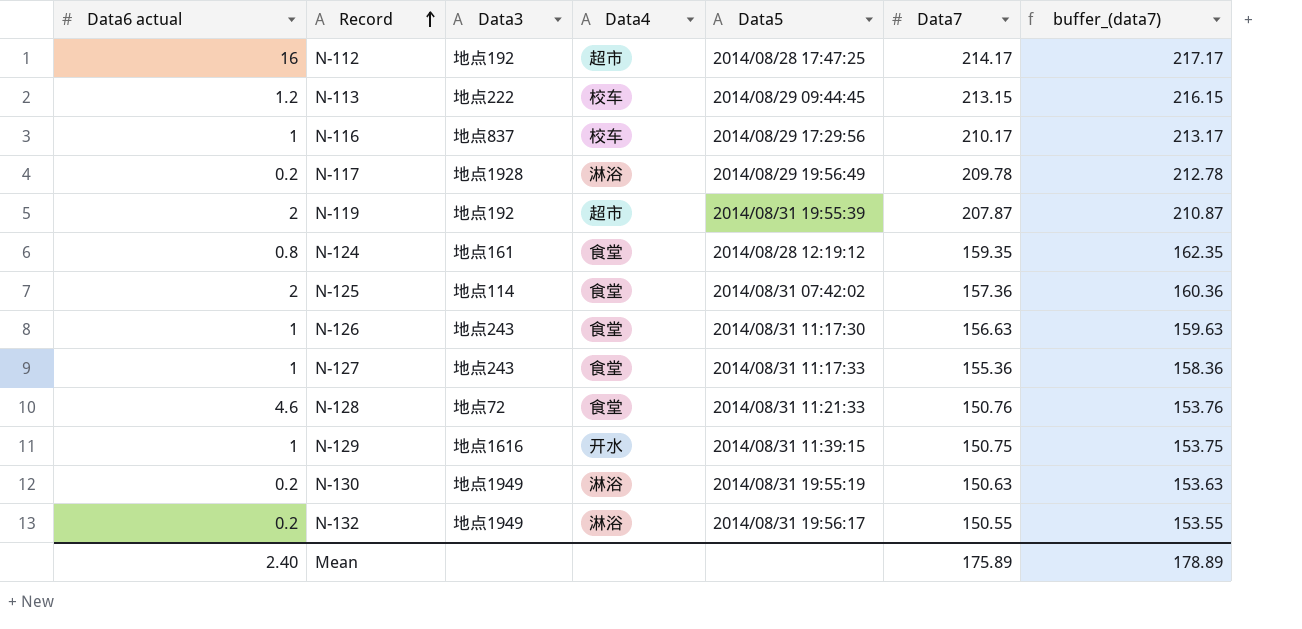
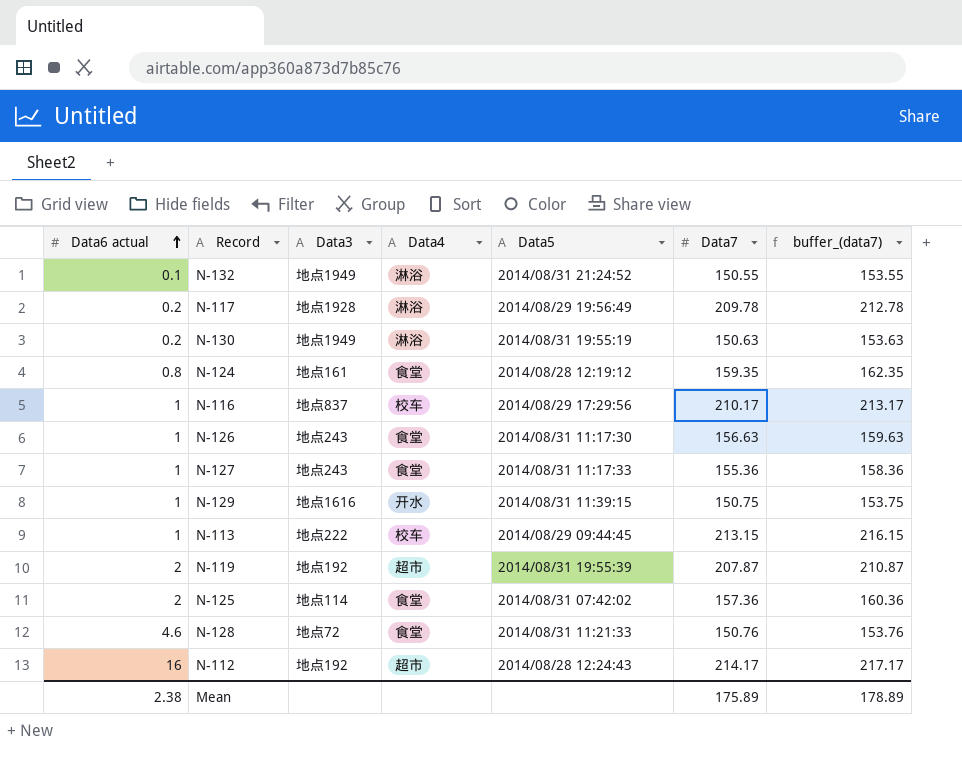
row order: Record ascending -> Data6 actual ascending
N-132 | Data6 actual: 0.2 -> 0.1
N-132 | Data5: 2014/08/31 19:56:17 -> 2014/08/31 21:24:52
N-113 | Data6 actual: 1.2 -> 1
N-112 | Data5: 2014/08/28 17:47:25 -> 2014/08/28 12:24:43
Mean | Data6 actual: 2.40 -> 2.38

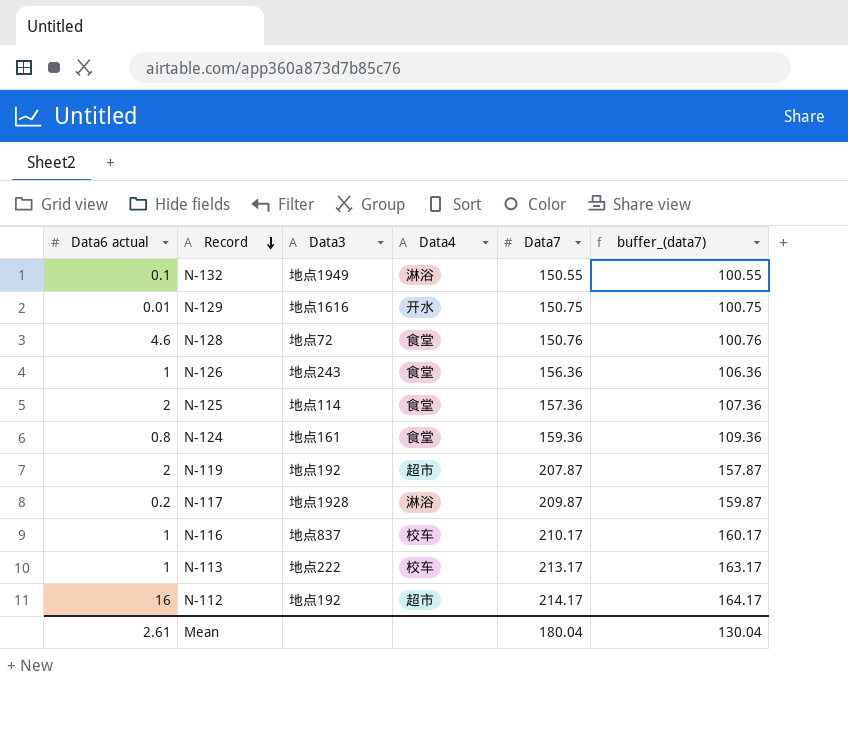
row order: Data6 actual ascending -> Record descending
column Data5 | position: 5 -> none
column buffer_(data7) | formula: [Data7] + 3 -> [Data7] - 50
row N-130: 0.2 | 地点1949 | 淋浴 | 2014/08/31 19:55:19 | 150.63 | 153.63 -> none
row N-127: 1 | 地点243 | 食堂 | 2014/08/31 11:17:33 | 155.36 | 158.36 -> none
N-129 | Data6 actual: 1 -> 0.01
N-126 | Data7: 156.63 -> 156.36
N-124 | Data7: 159.35 -> 159.36
N-117 | Data7: 209.78 -> 209.87
N-113 | Data7: 213.15 -> 213.17
Mean | Data6 actual: 2.38 -> 2.61
Mean | Data7: 175.89 -> 180.04
Mean | buffer_(data7): 178.89 -> 130.04

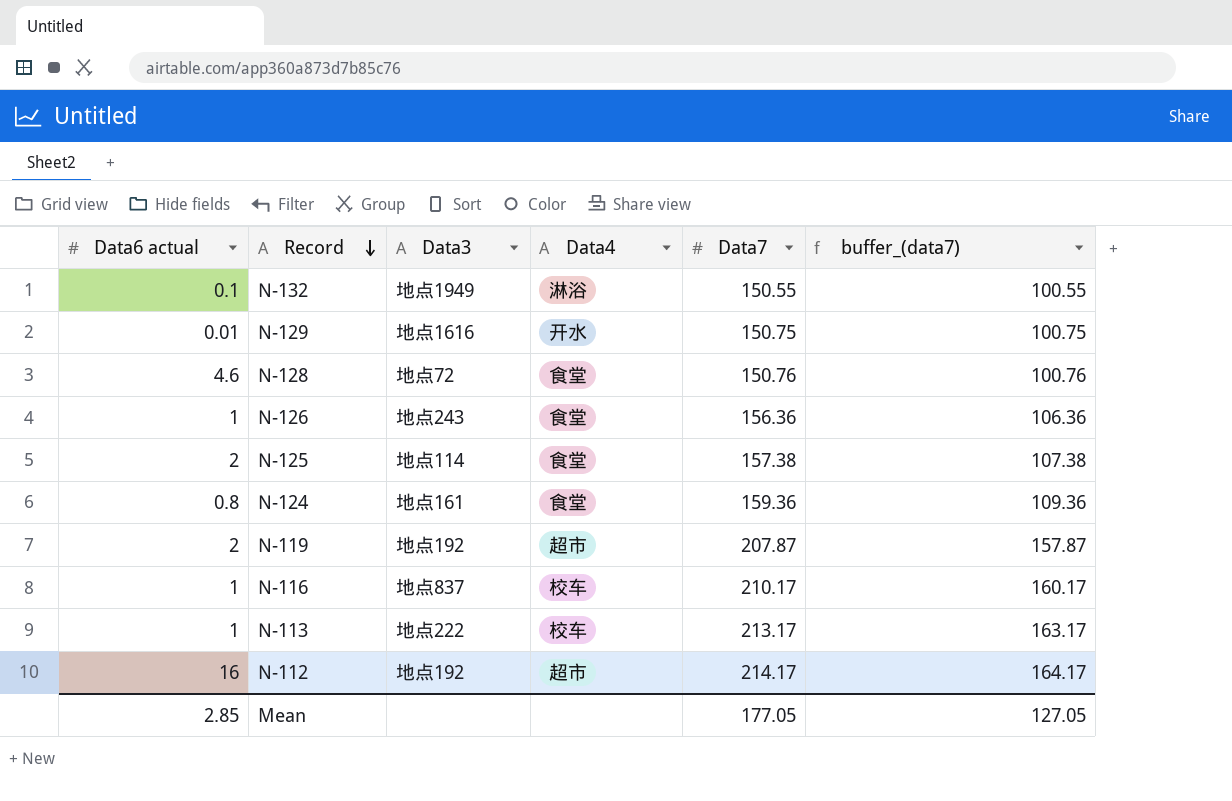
row N-117: 0.2 | 地点1928 | 淋浴 | 209.87 | 159.87 -> none
N-125 | Data7: 157.36 -> 157.38
N-125 | buffer_(data7): 107.36 -> 107.38
Mean | Data6 actual: 2.61 -> 2.85
Mean | Data7: 180.04 -> 177.05
Mean | buffer_(data7): 130.04 -> 127.05

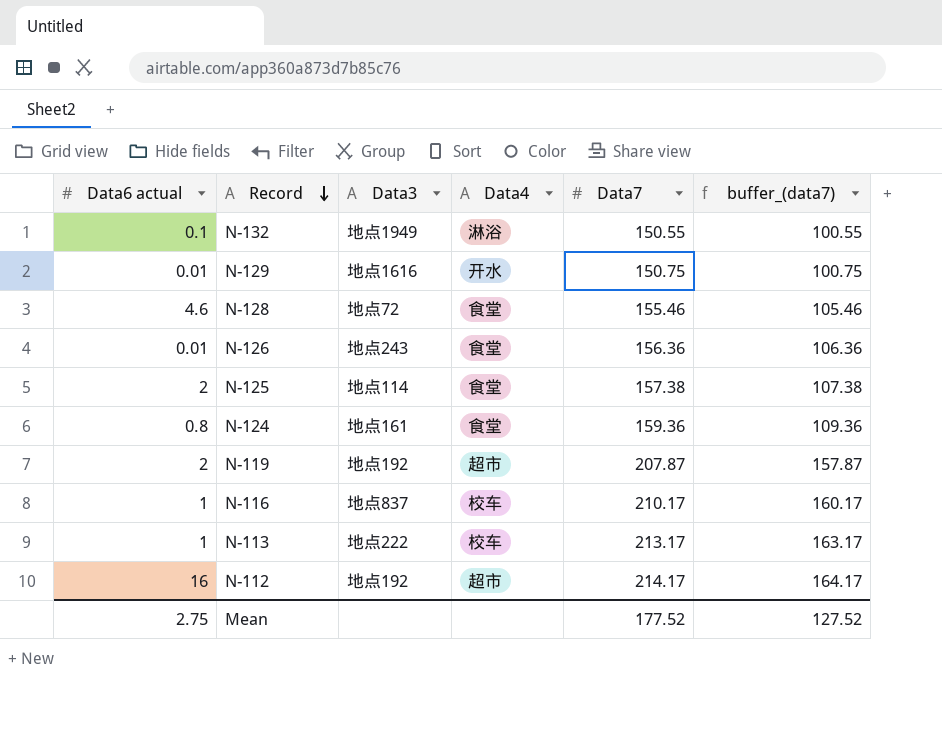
N-128 | Data7: 150.76 -> 155.46
N-128 | buffer_(data7): 100.76 -> 105.46
N-126 | Data6 actual: 1 -> 0.01
Mean | Data6 actual: 2.85 -> 2.75
Mean | Data7: 177.05 -> 177.52
Mean | buffer_(data7): 127.05 -> 127.52

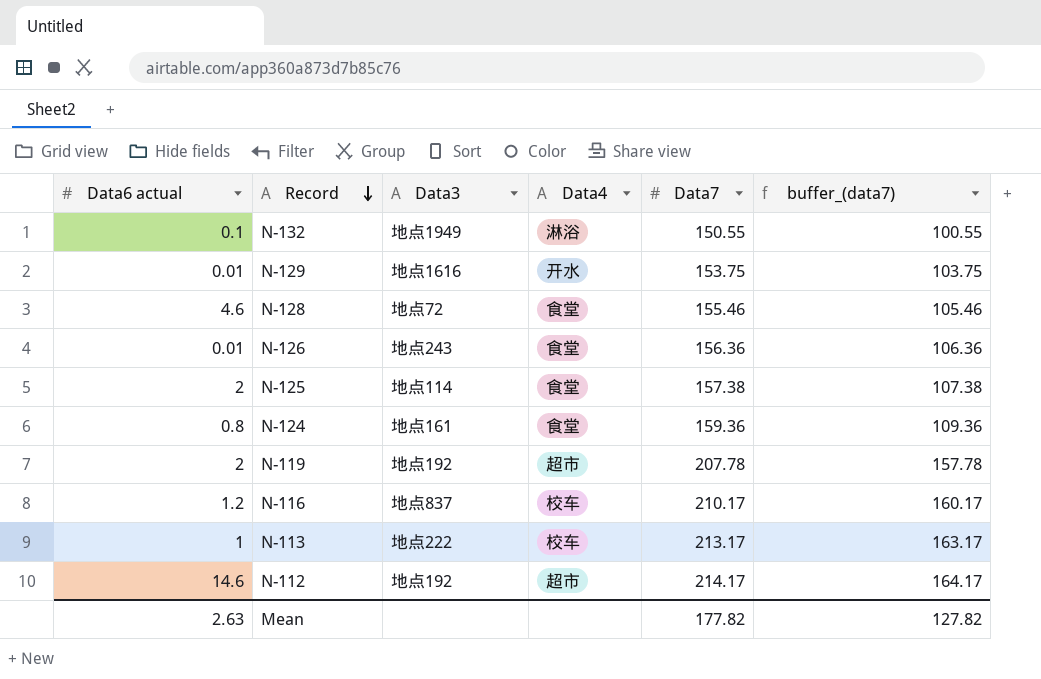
N-129 | Data7: 150.75 -> 153.75
N-129 | buffer_(data7): 100.75 -> 103.75
N-119 | Data7: 207.87 -> 207.78
N-119 | buffer_(data7): 157.87 -> 157.78
N-116 | Data6 actual: 1 -> 1.2
N-112 | Data6 actual: 16 -> 14.6
Mean | Data6 actual: 2.75 -> 2.63
Mean | Data7: 177.52 -> 177.82
Mean | buffer_(data7): 127.52 -> 127.82

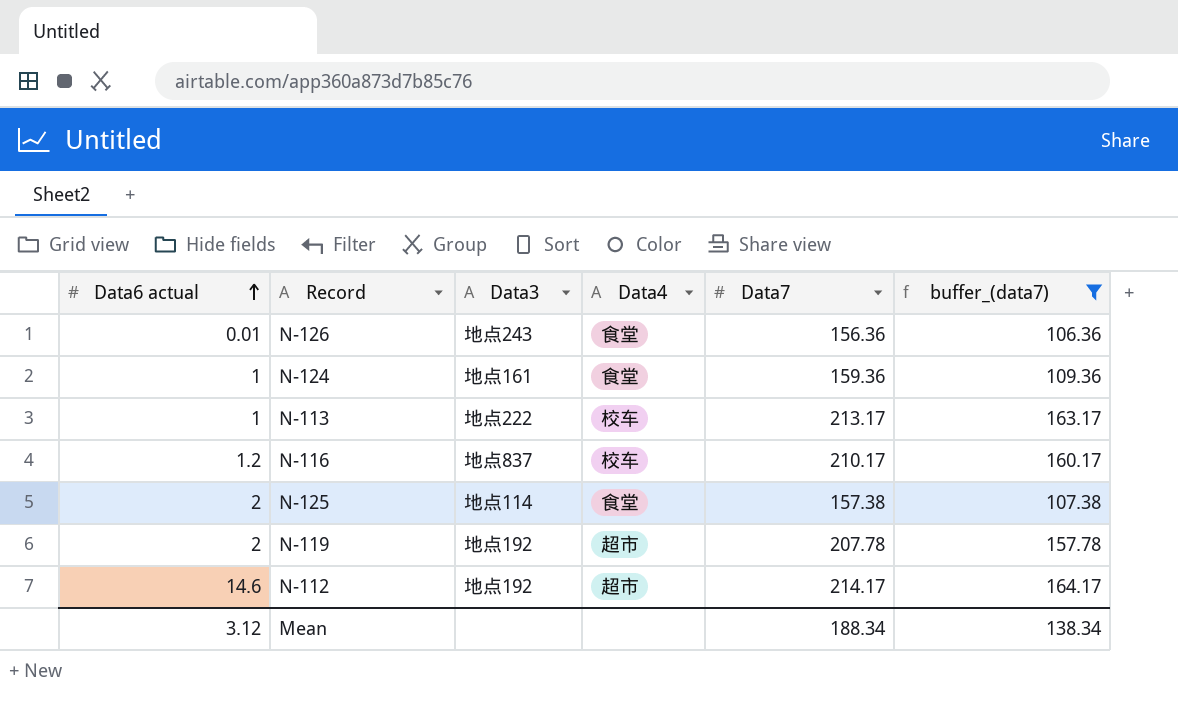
filter: none -> buffer_(data7) >= 106.36
row order: Record descending -> Data6 actual ascending
N-124 | Data6 actual: 0.8 -> 1
Mean | Data6 actual: 2.63 -> 3.12
Mean | Data7: 177.82 -> 188.34
Mean | buffer_(data7): 127.82 -> 138.34

